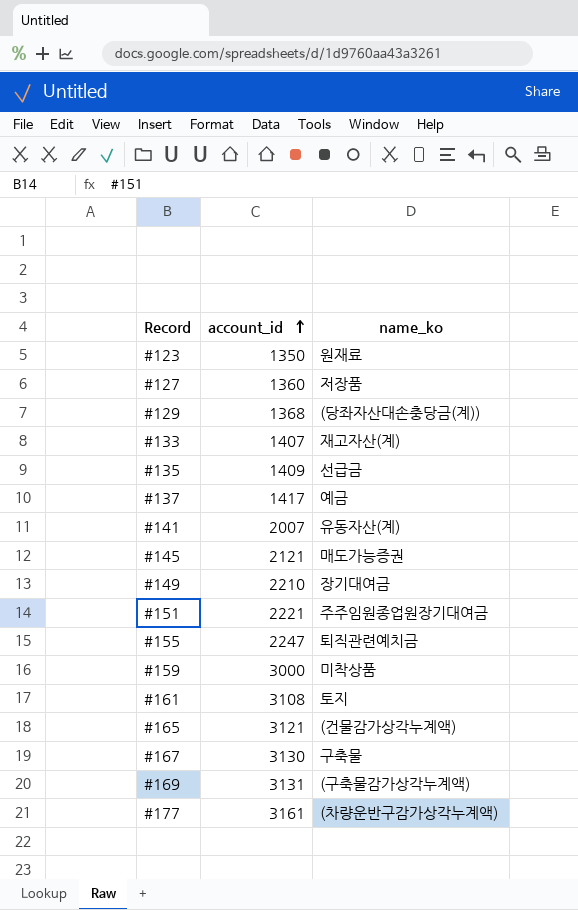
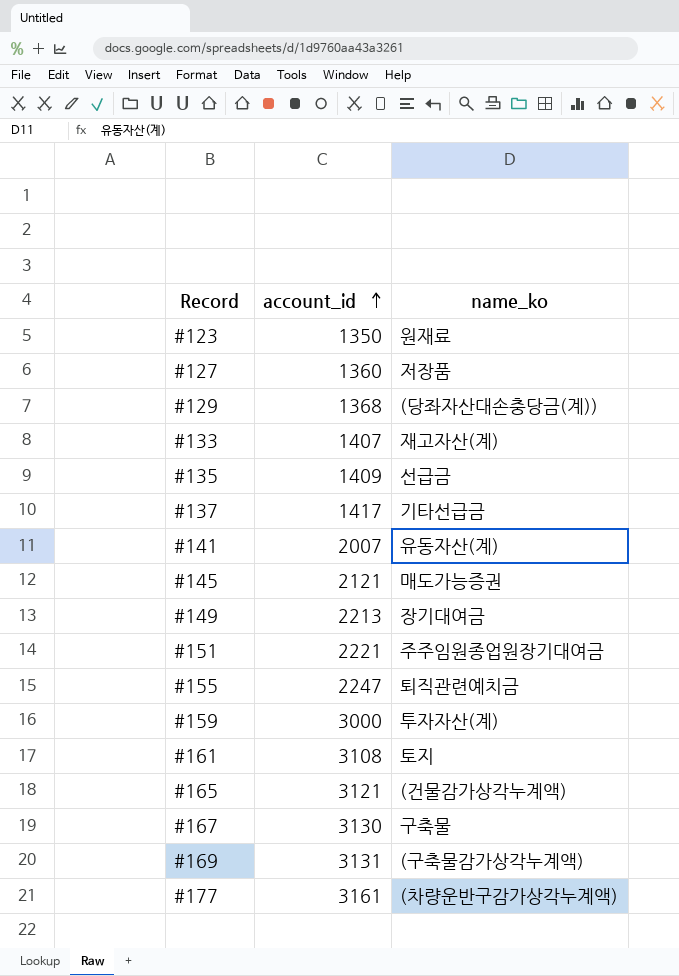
#137 | name_ko: 예금 -> 기타선급금
#149 | account_id: 2210 -> 2213
#159 | name_ko: 미착상품 -> 투자자산(계)

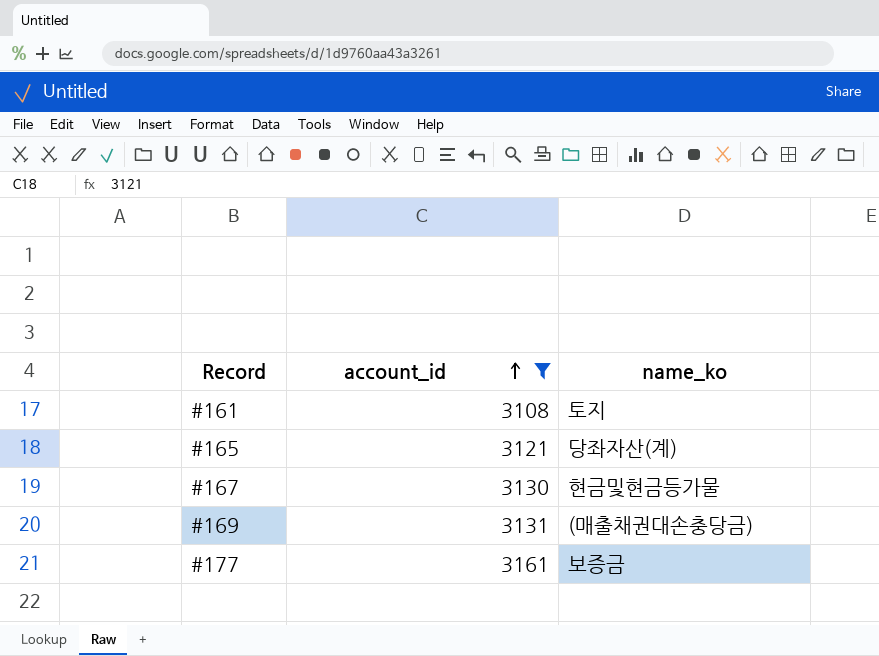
filter: none -> account_id >= 3108
#165 | name_ko: (건물감가상각누계액) -> 당좌자산(계)
#167 | name_ko: 구축물 -> 현금및현금등가물
#169 | name_ko: (구축물감가상각누계액) -> (매출채권대손충당금)
#177 | name_ko: (차량운반구감가상각누계액) -> 보증금

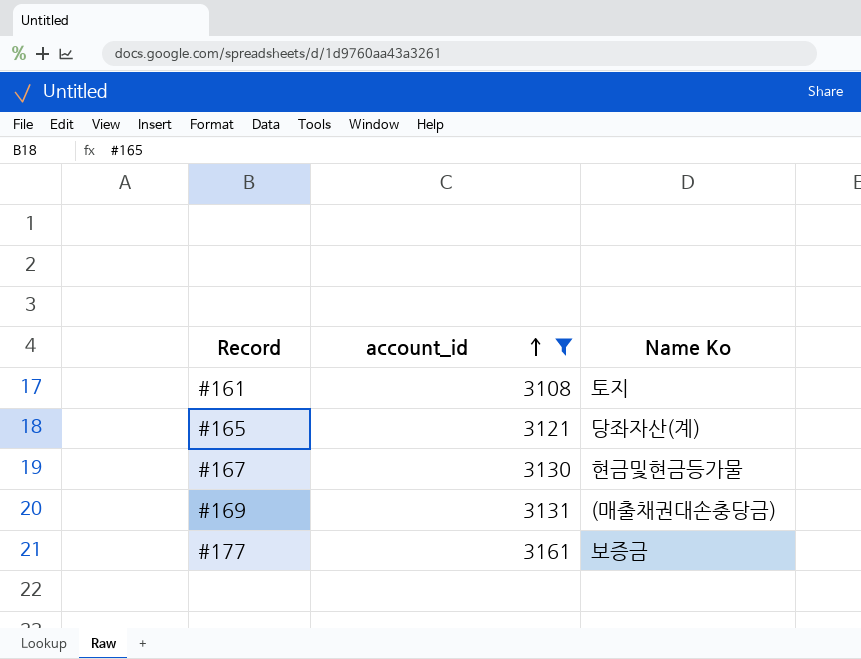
column name: name_ko -> Name Ko

